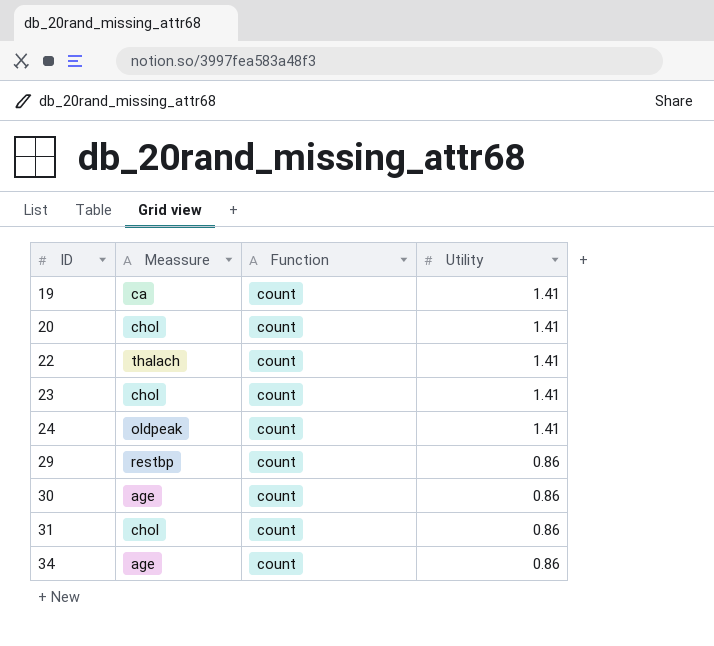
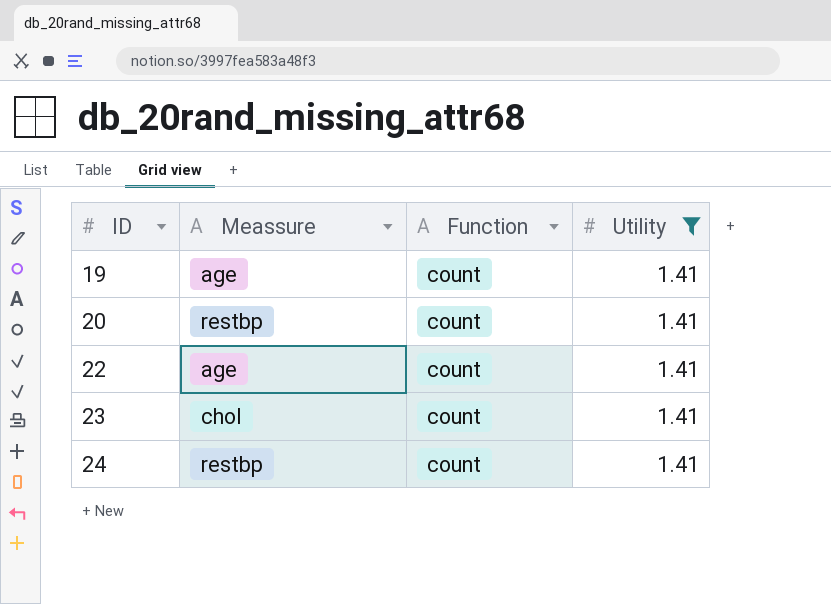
filter: none -> Utility = 1.41
19 | Meassure: ca -> age
20 | Meassure: chol -> restbp
22 | Meassure: thalach -> age
24 | Meassure: oldpeak -> restbp

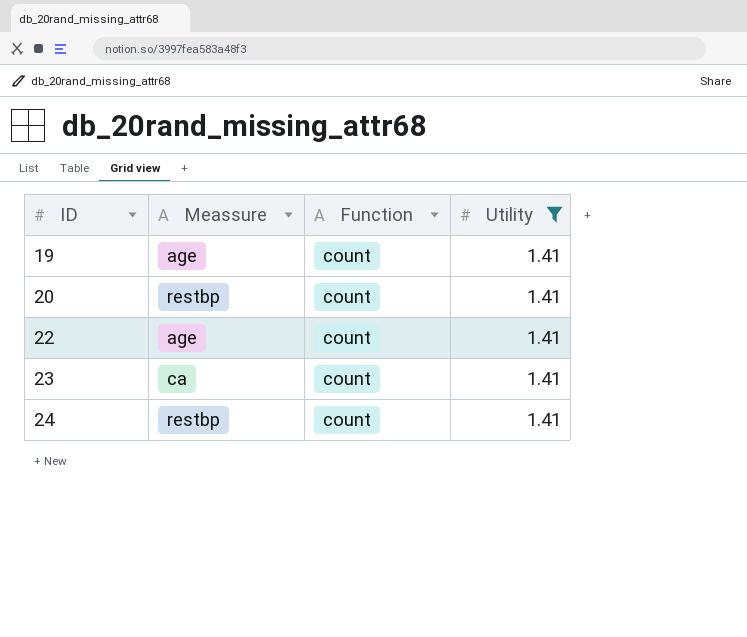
23 | Meassure: chol -> ca

